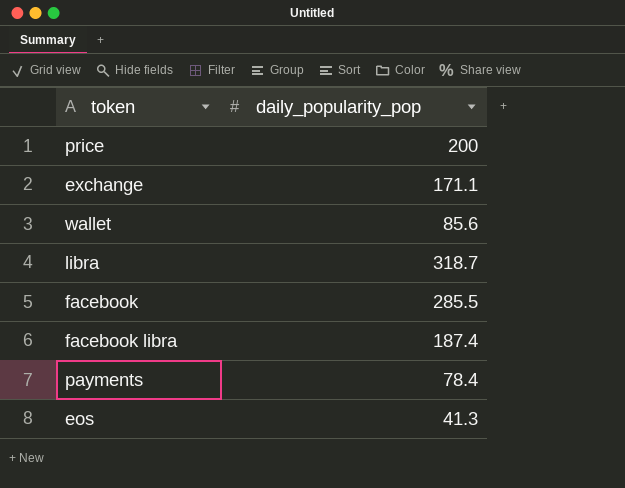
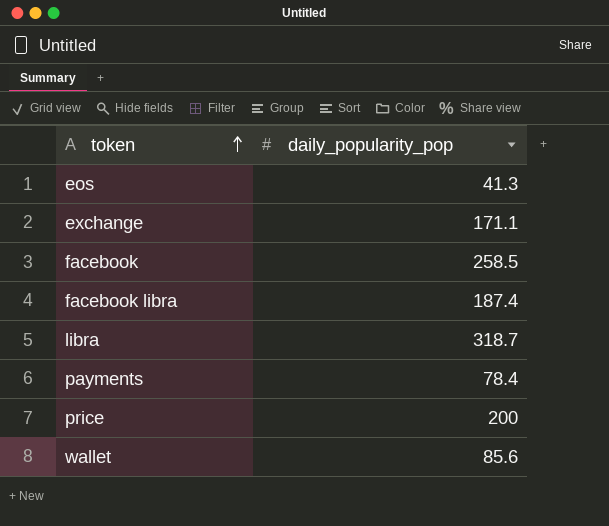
row order: none -> token ascending
facebook | daily_popularity_pop: 285.5 -> 258.5

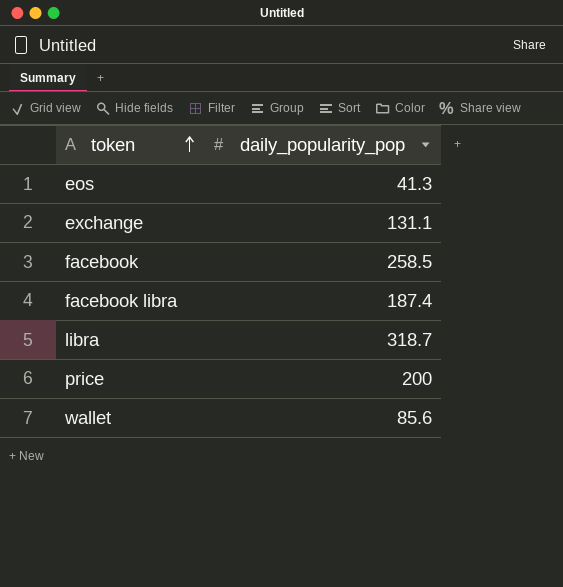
row payments: 78.4 -> none
exchange | daily_popularity_pop: 171.1 -> 131.1

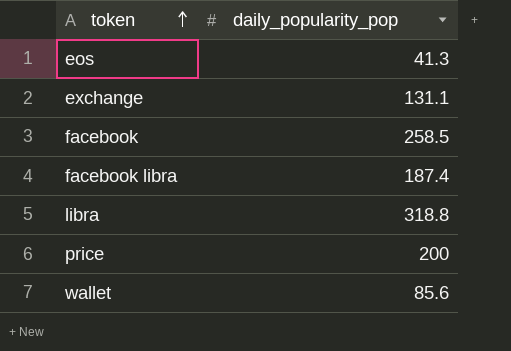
libra | daily_popularity_pop: 318.7 -> 318.8

